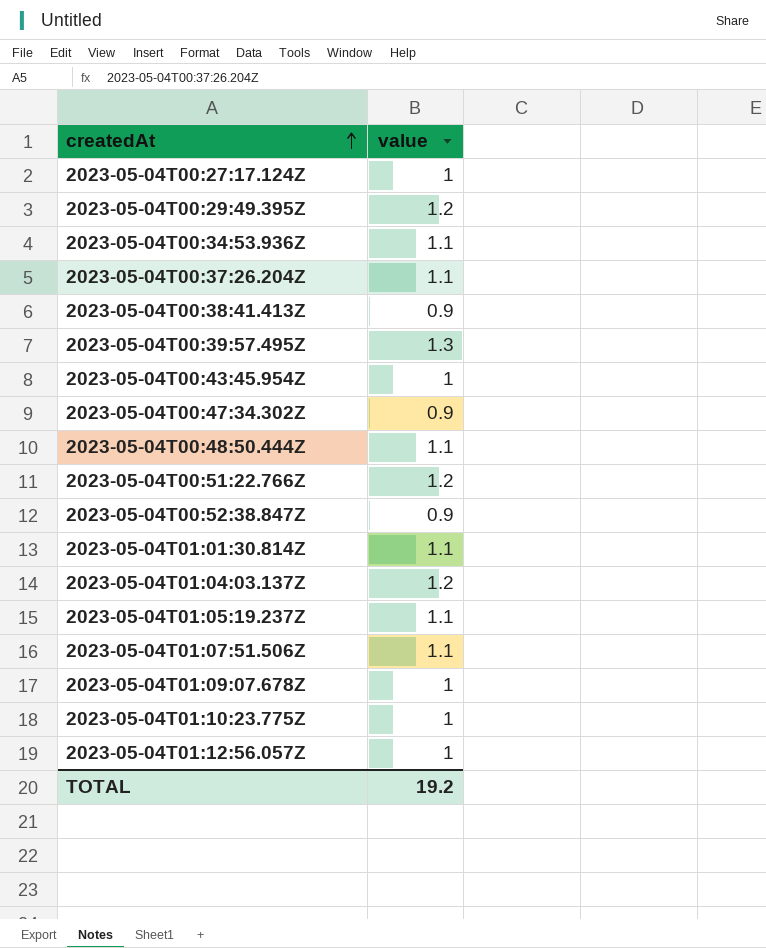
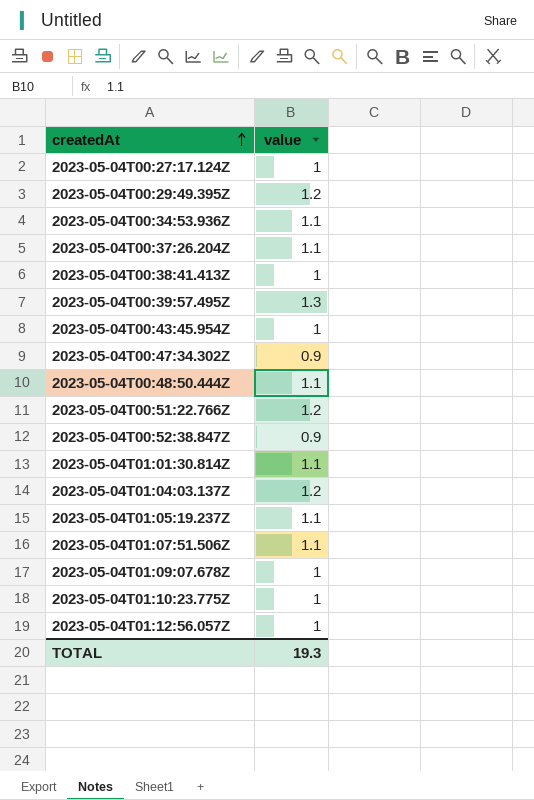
2023-05-04T00:38:41.413Z | value: 0.9 -> 1
TOTAL | value: 19.2 -> 19.3

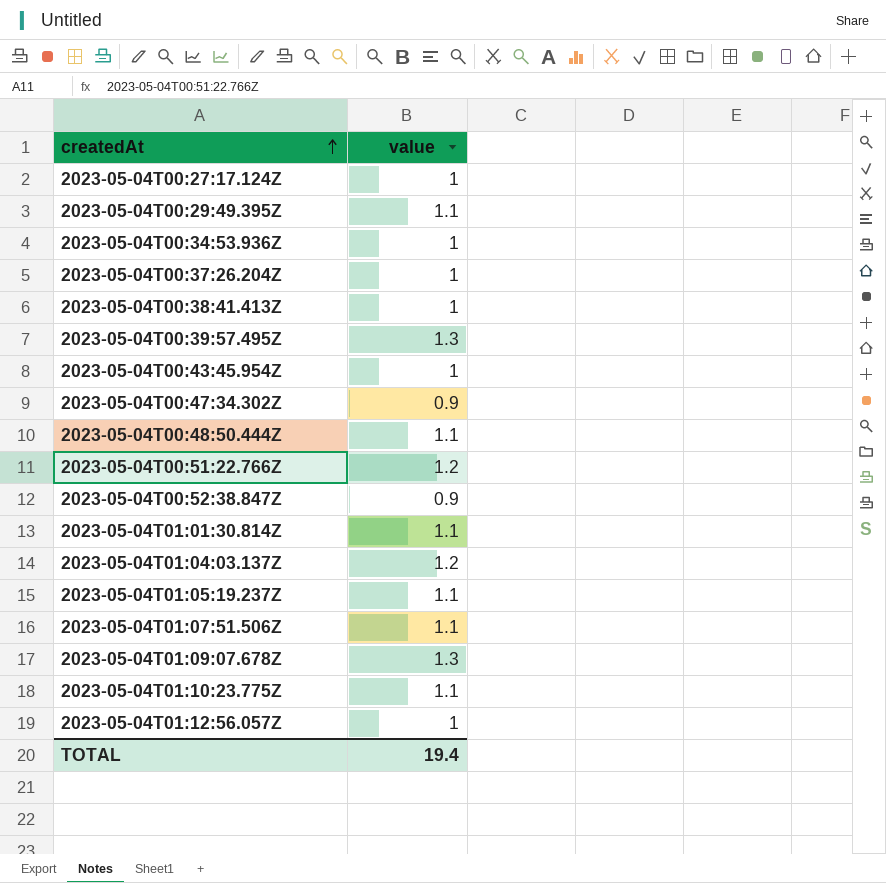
2023-05-04T00:29:49.395Z | value: 1.2 -> 1.1
2023-05-04T00:34:53.936Z | value: 1.1 -> 1
2023-05-04T00:37:26.204Z | value: 1.1 -> 1
2023-05-04T01:09:07.678Z | value: 1 -> 1.3
2023-05-04T01:10:23.775Z | value: 1 -> 1.1
TOTAL | value: 19.3 -> 19.4

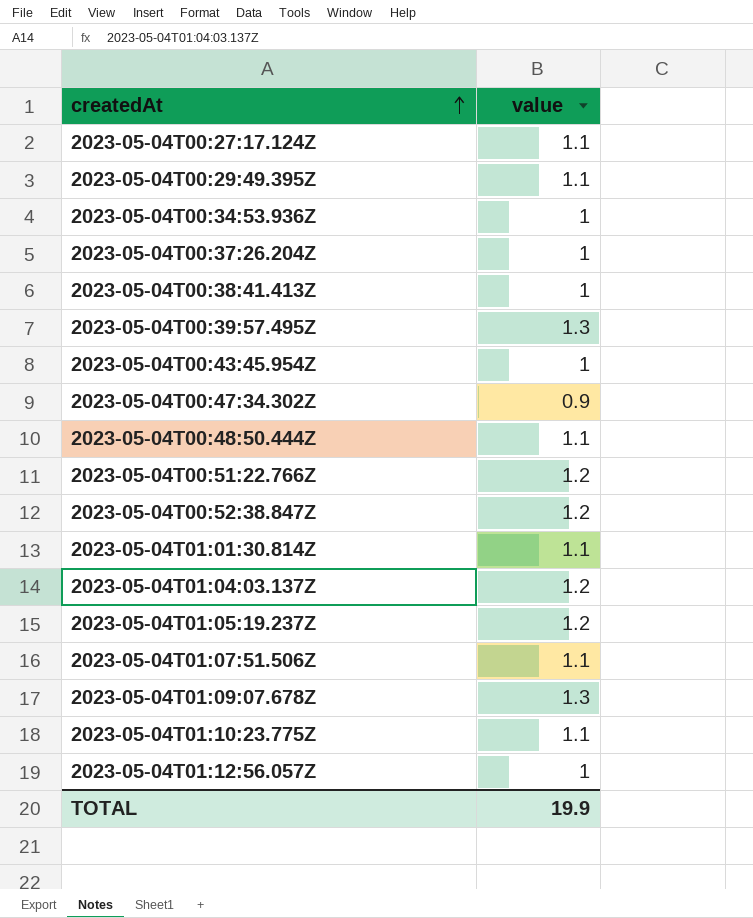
2023-05-04T00:27:17.124Z | value: 1 -> 1.1
2023-05-04T00:52:38.847Z | value: 0.9 -> 1.2
2023-05-04T01:05:19.237Z | value: 1.1 -> 1.2
TOTAL | value: 19.4 -> 19.9

